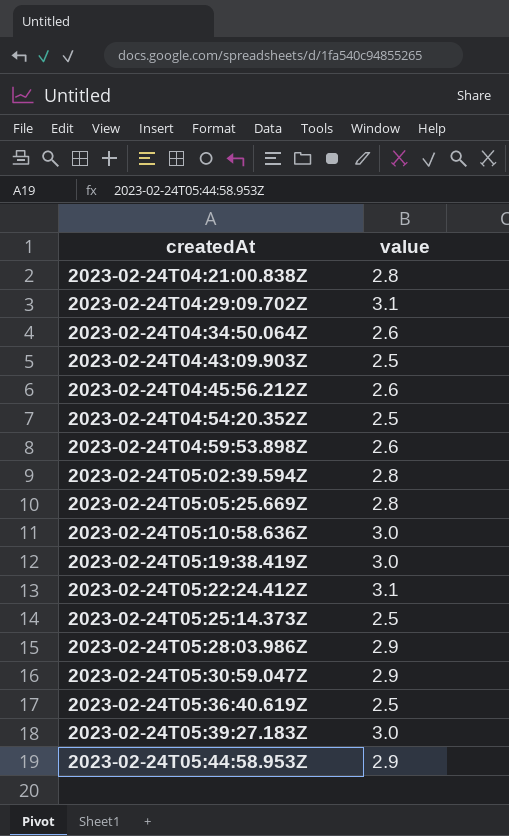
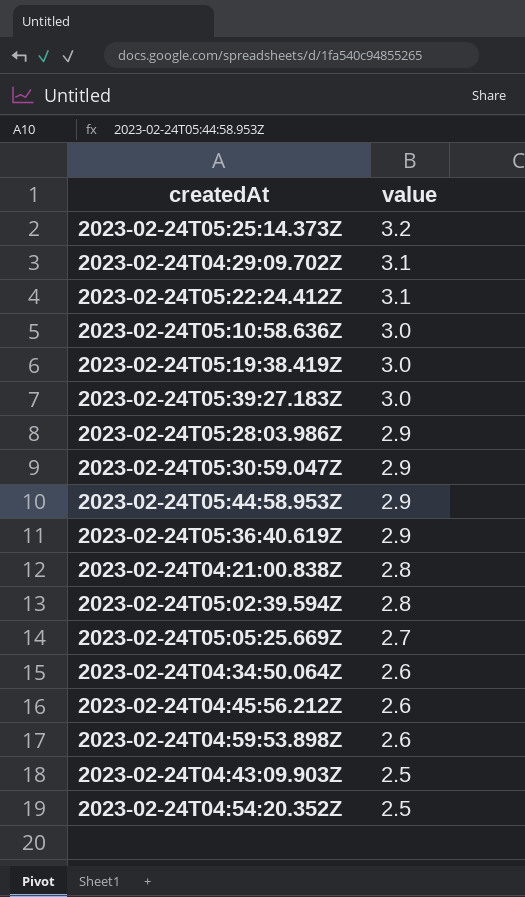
row order: createdAt ascending -> value descending
2023-02-24T05:25:14.373Z | value: 2.5 -> 3.2
2023-02-24T05:36:40.619Z | value: 2.5 -> 2.9
2023-02-24T05:05:25.669Z | value: 2.8 -> 2.7

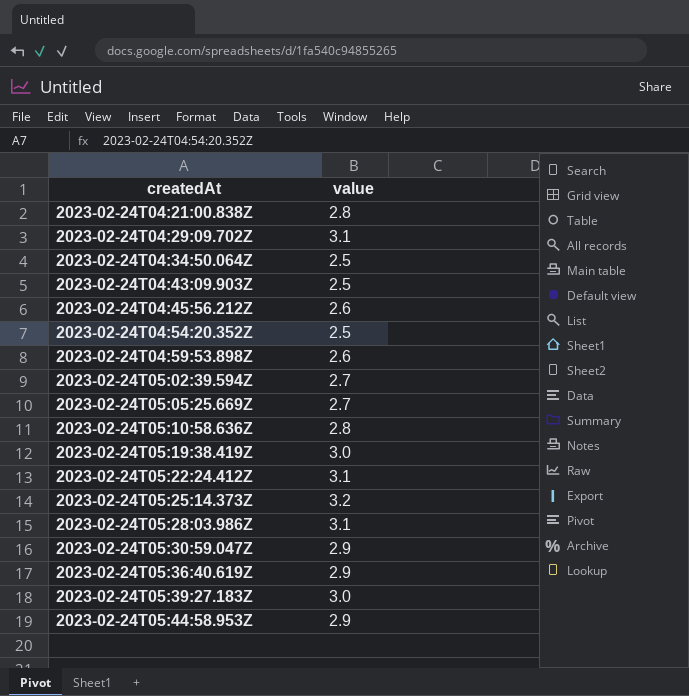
row order: value descending -> createdAt ascending
2023-02-24T04:34:50.064Z | value: 2.6 -> 2.5
2023-02-24T05:02:39.594Z | value: 2.8 -> 2.7
2023-02-24T05:10:58.636Z | value: 3.0 -> 2.8
2023-02-24T05:28:03.986Z | value: 2.9 -> 3.1

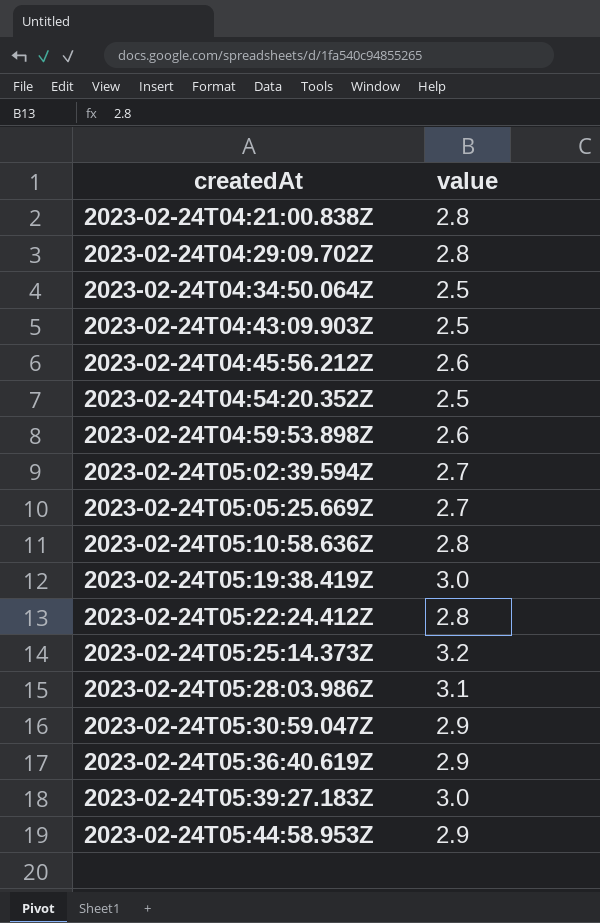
2023-02-24T04:29:09.702Z | value: 3.1 -> 2.8
2023-02-24T05:22:24.412Z | value: 3.1 -> 2.8

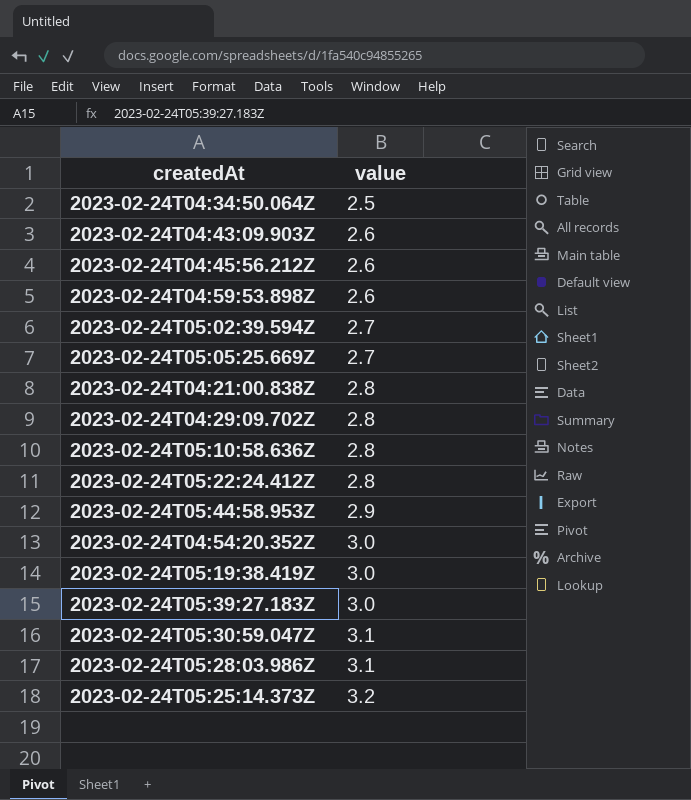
row order: createdAt ascending -> value ascending
row 2023-02-24T05:36:40.619Z: 2.9 -> none
2023-02-24T04:43:09.903Z | value: 2.5 -> 2.6
2023-02-24T04:54:20.352Z | value: 2.5 -> 3.0
2023-02-24T05:30:59.047Z | value: 2.9 -> 3.1

